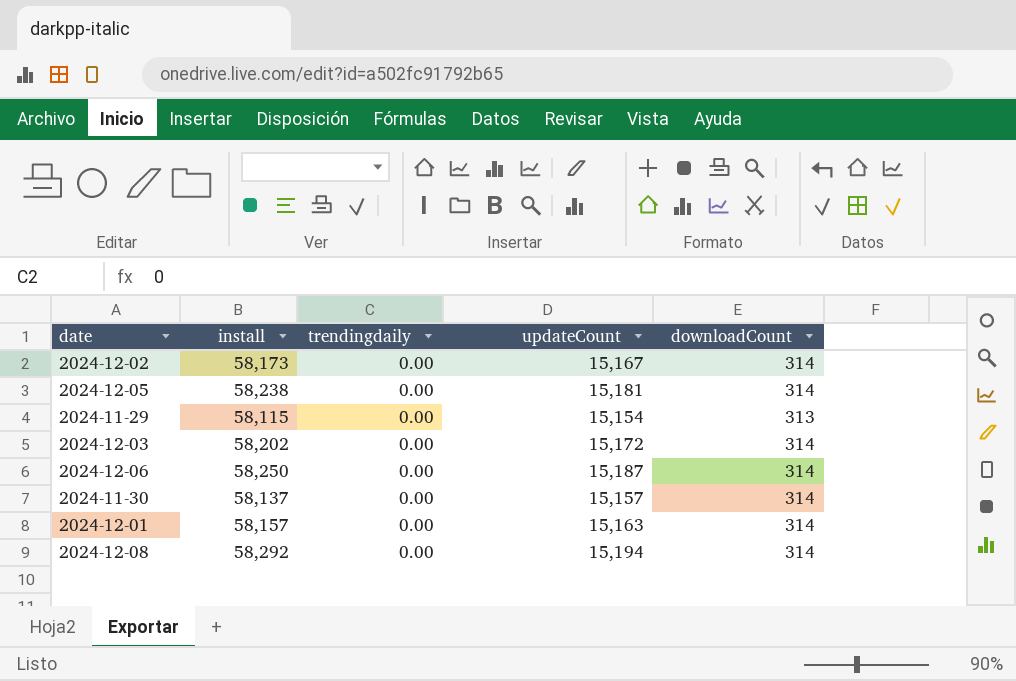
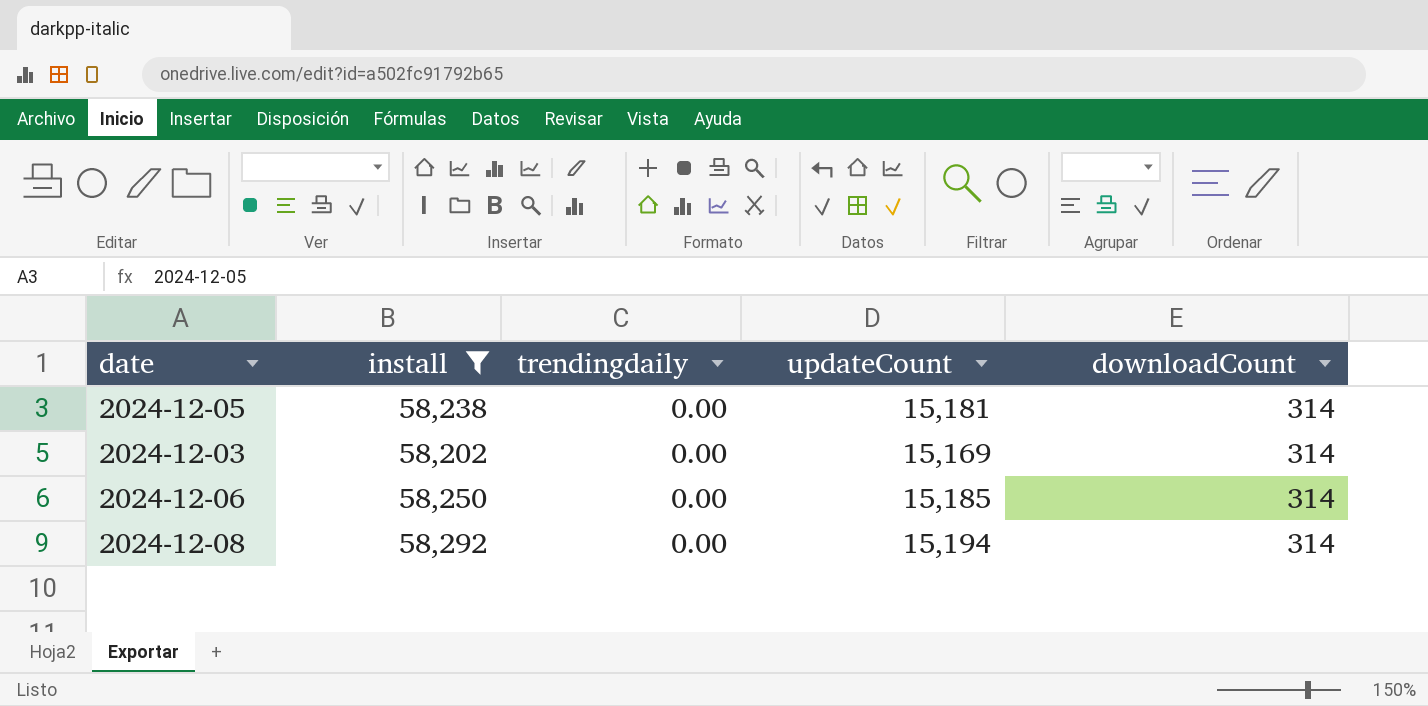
filter: none -> install >= 58,202
2024-12-03 | updateCount: 15,172 -> 15,169
2024-12-06 | updateCount: 15,187 -> 15,185

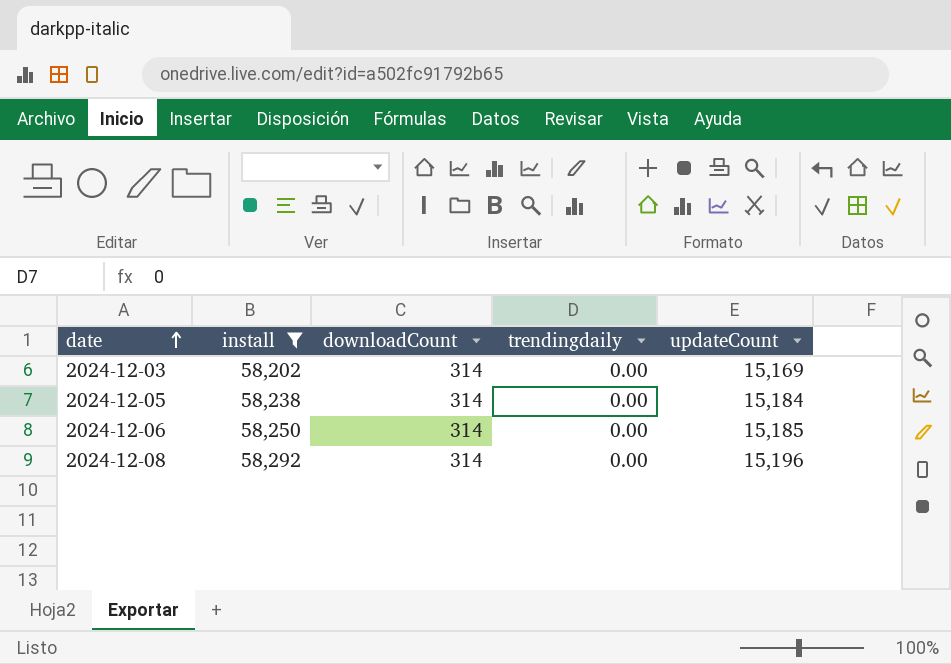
row order: none -> date ascending
column downloadCount | position: 5 -> 3
2024-12-05 | updateCount: 15,181 -> 15,184
2024-12-08 | updateCount: 15,194 -> 15,196

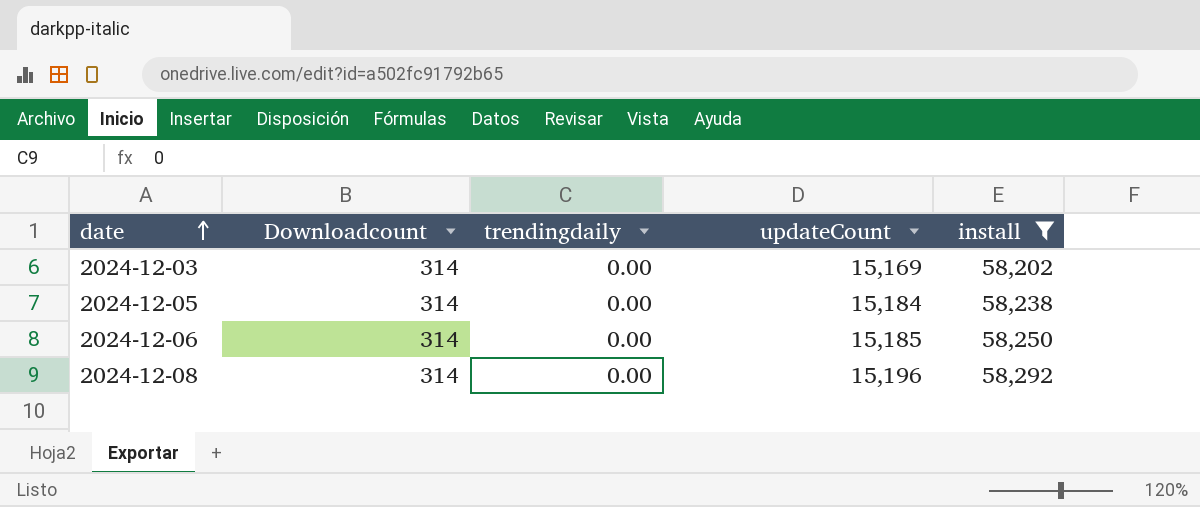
column name: downloadCount -> Downloadcount
column install | position: 2 -> 5

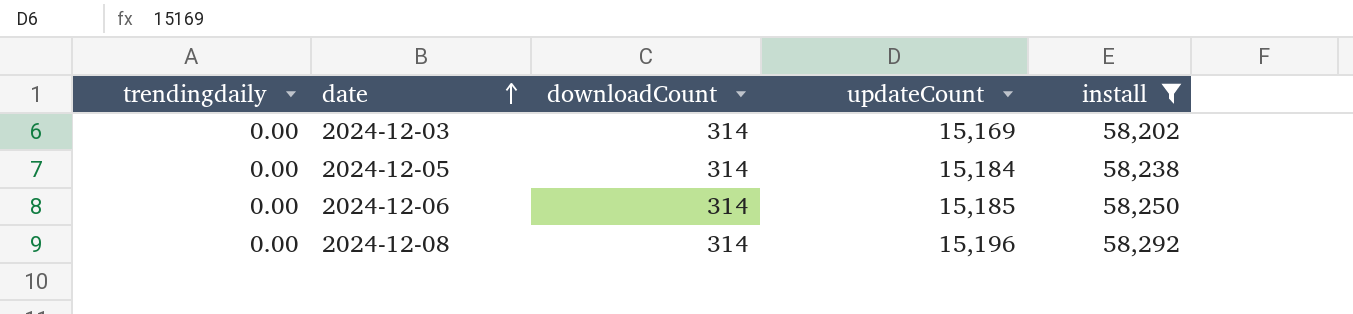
column trendingdaily | position: 3 -> 1
column name: Downloadcount -> downloadCount

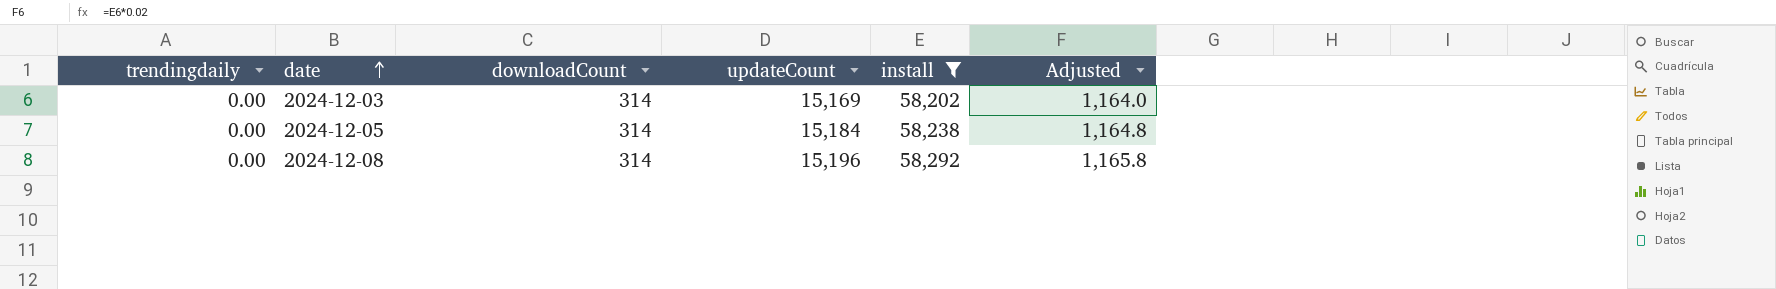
column Adjusted | formula: none -> [install] * 0.02
row 2024-12-06: 0.00 | 314 | 15,185 | 58,250 -> none

